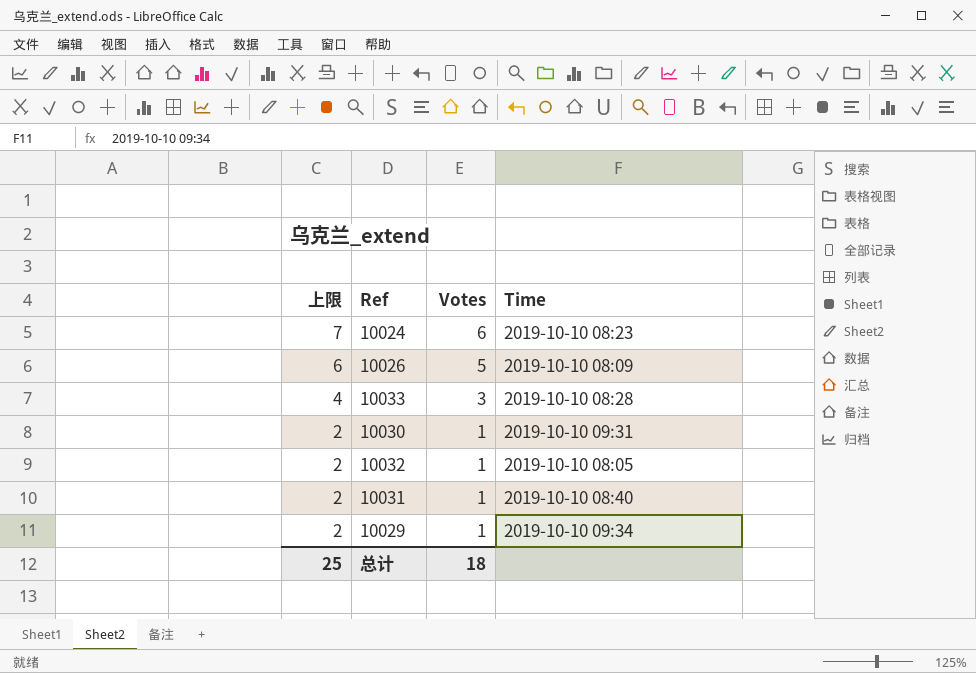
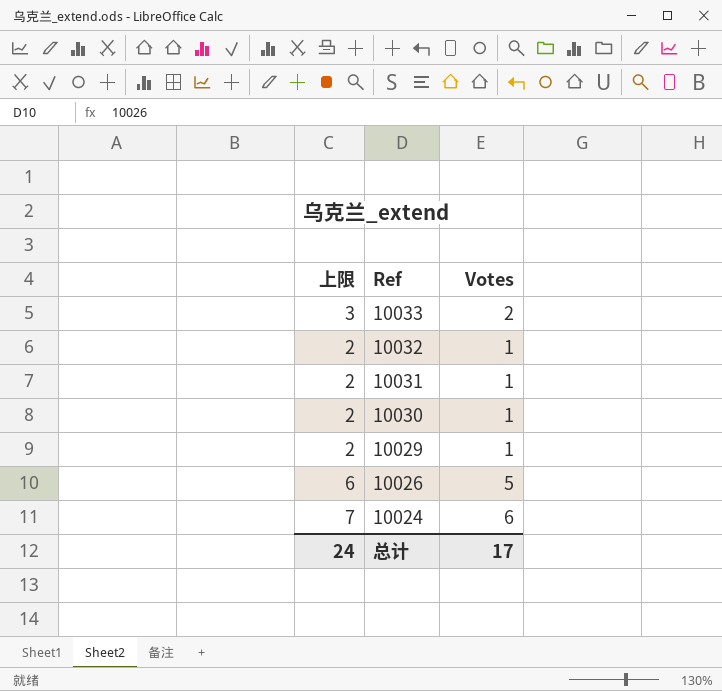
row order: 上限 descending -> Ref descending
column Time | position: 4 -> none
10033 | 上限: 4 -> 3
10033 | Votes: 3 -> 2
总计 | 上限: 25 -> 24
总计 | Votes: 18 -> 17

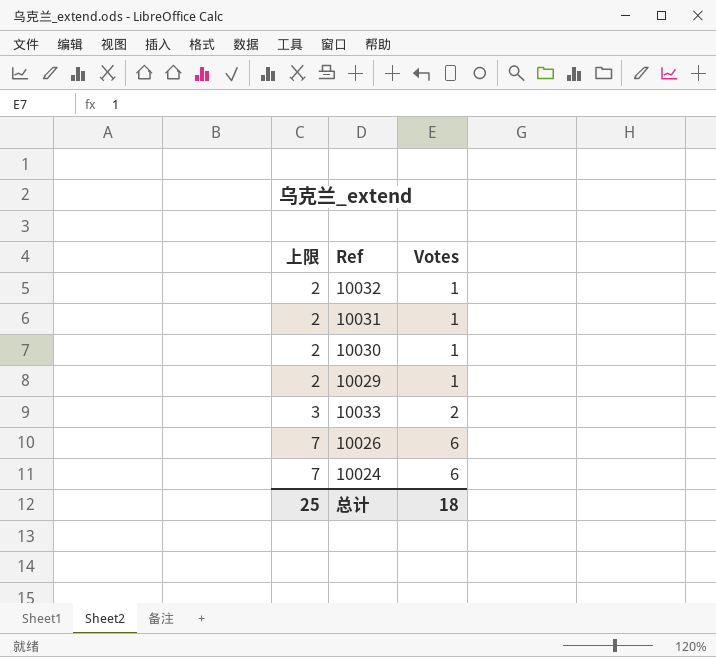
row order: Ref descending -> 上限 ascending
10026 | 上限: 6 -> 7
10026 | Votes: 5 -> 6
总计 | 上限: 24 -> 25
总计 | Votes: 17 -> 18

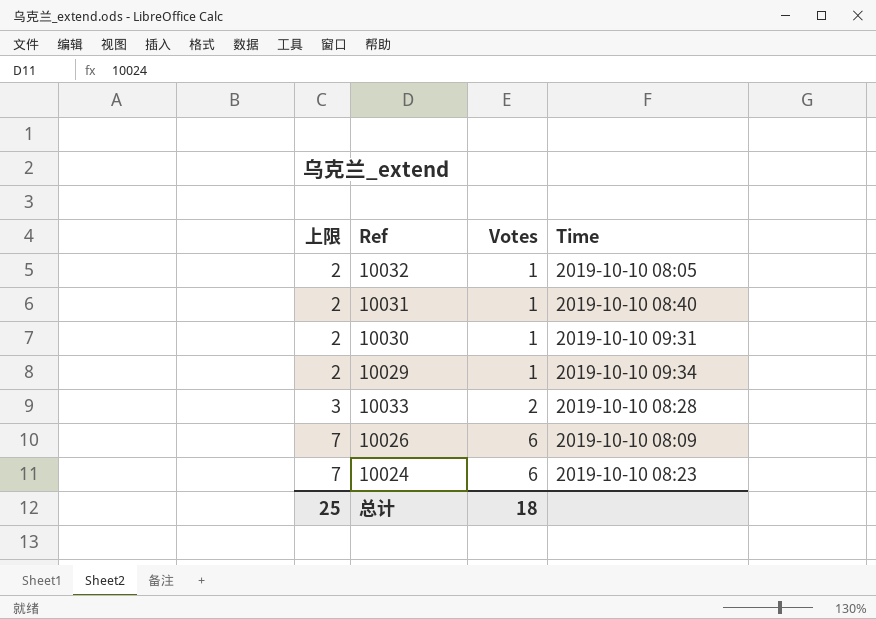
column Time | position: none -> 4

